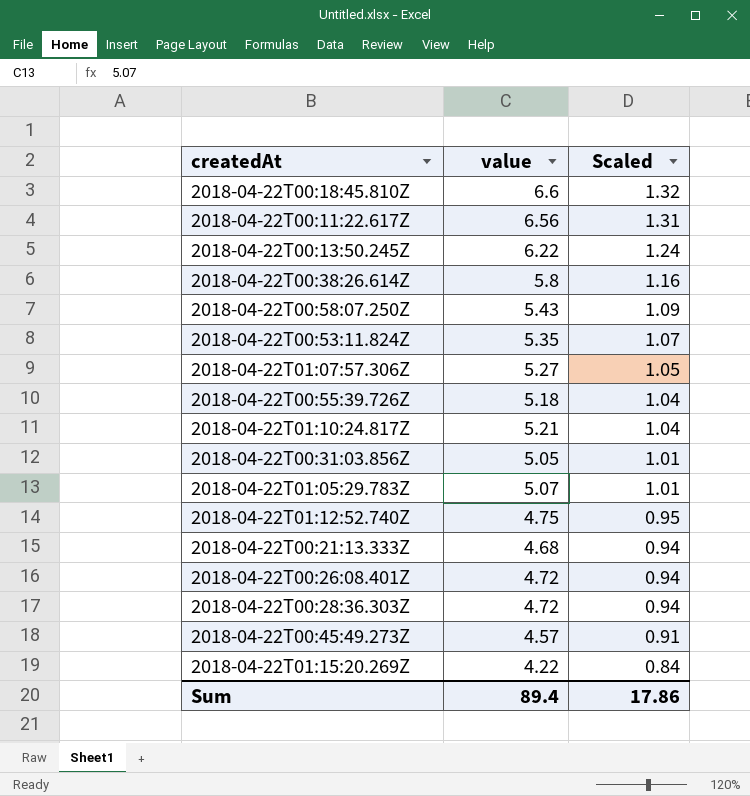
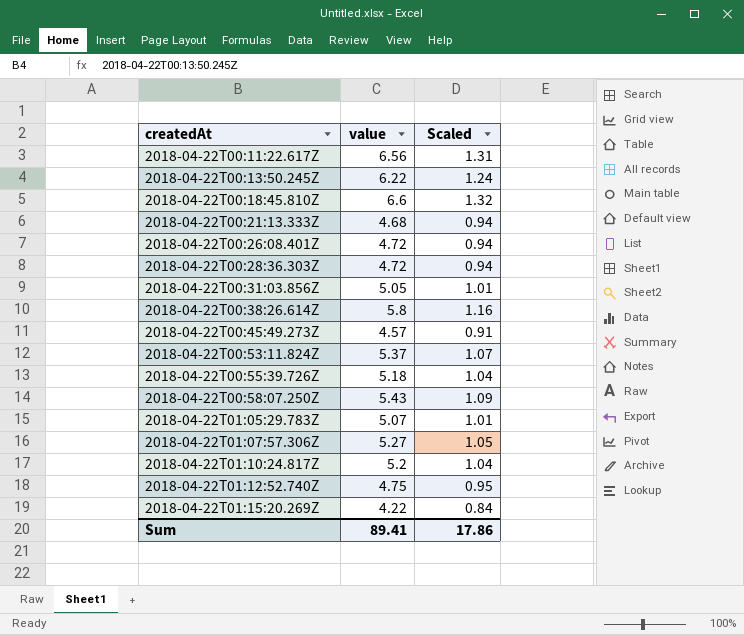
row order: Scaled descending -> createdAt ascending
2018-04-22T00:53:11.824Z | value: 5.35 -> 5.37
2018-04-22T01:10:24.817Z | value: 5.21 -> 5.2
Sum | value: 89.4 -> 89.41

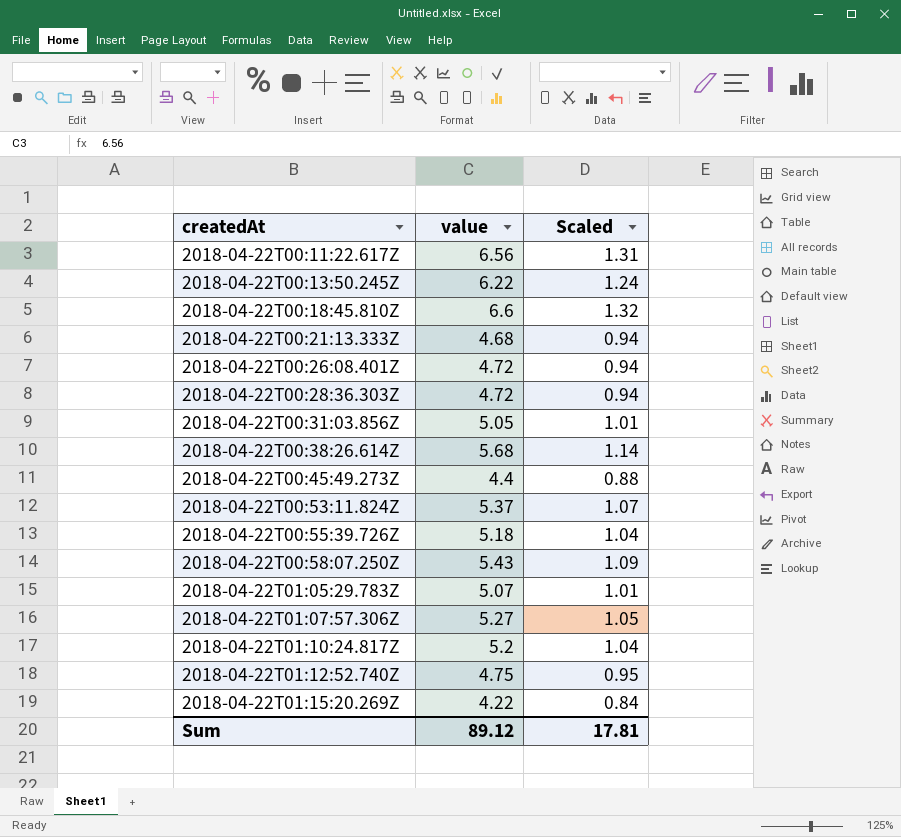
2018-04-22T00:38:26.614Z | value: 5.8 -> 5.68
2018-04-22T00:38:26.614Z | Scaled: 1.16 -> 1.14
2018-04-22T00:45:49.273Z | value: 4.57 -> 4.4
2018-04-22T00:45:49.273Z | Scaled: 0.91 -> 0.88
Sum | value: 89.41 -> 89.12
Sum | Scaled: 17.86 -> 17.81

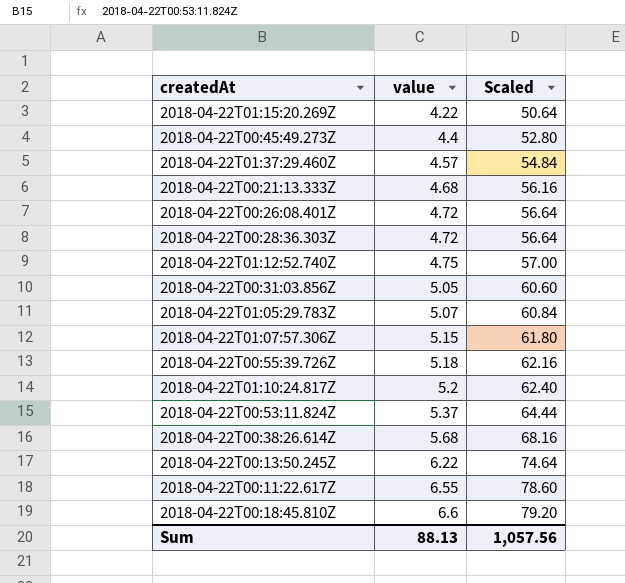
row order: createdAt ascending -> value ascending
column Scaled | formula: [value] * 0.2 -> [value] * 12
row 2018-04-22T00:58:07.250Z: 5.43 | 1.09 -> none
row 2018-04-22T01:37:29.460Z: none -> 4.57 | 54.84
2018-04-22T01:07:57.306Z | value: 5.27 -> 5.15
2018-04-22T00:11:22.617Z | value: 6.56 -> 6.55
Sum | value: 89.12 -> 88.13
Sum | Scaled: 17.81 -> 1,057.56

